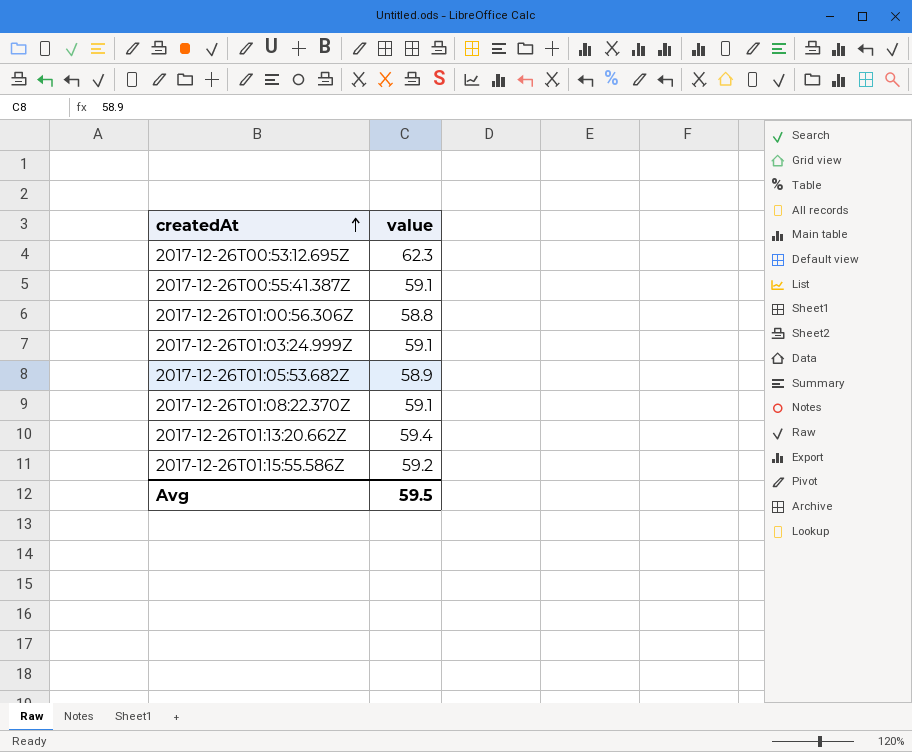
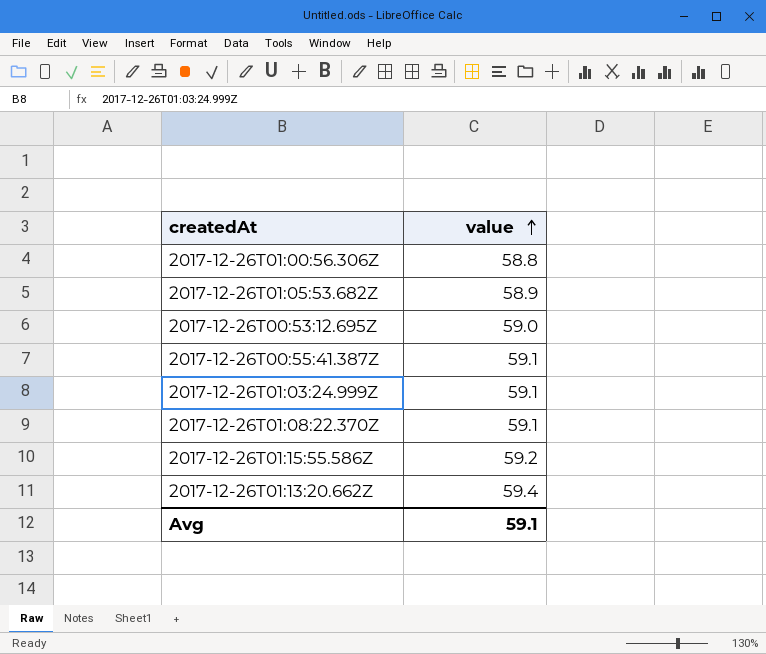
row order: createdAt ascending -> value ascending
2017-12-26T00:53:12.695Z | value: 62.3 -> 59.0
Avg | value: 59.5 -> 59.1

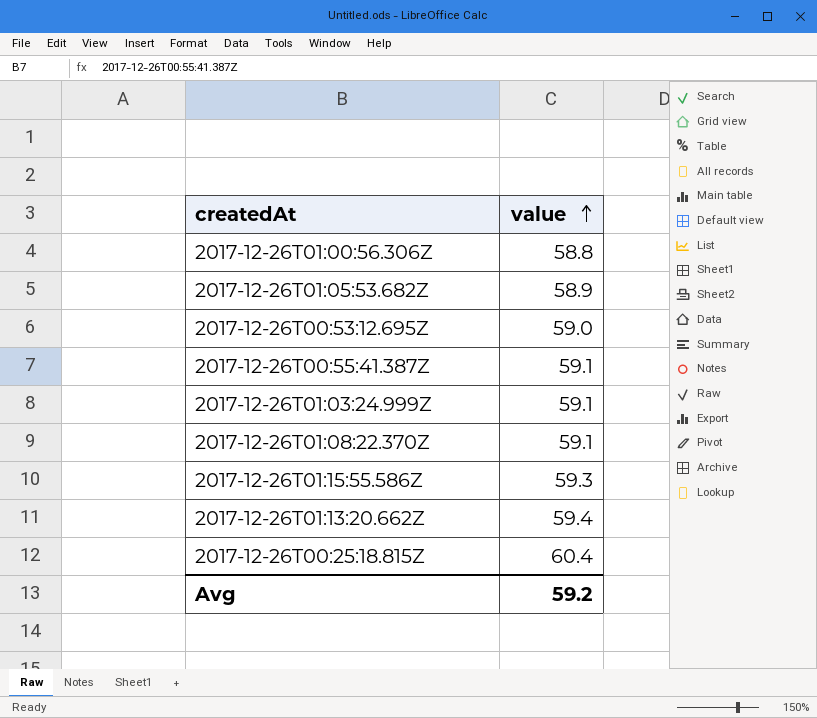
2017-12-26T01:15:55.586Z | value: 59.2 -> 59.3
row 2017-12-26T00:25:18.815Z: none -> 60.4
Avg | value: 59.1 -> 59.2

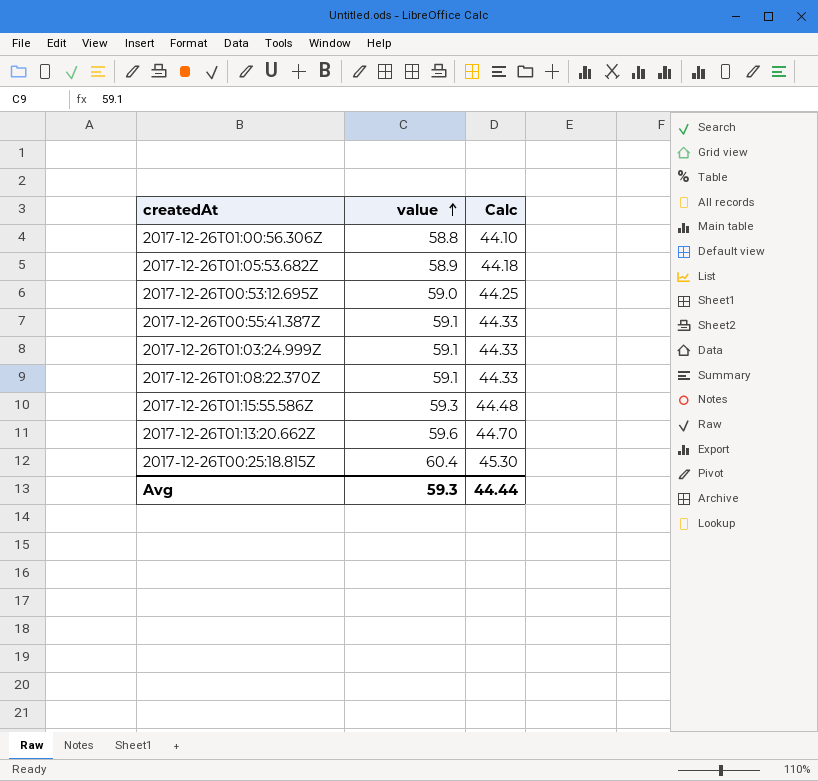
column Calc | formula: none -> [value] * 0.75
2017-12-26T01:13:20.662Z | value: 59.4 -> 59.6
Avg | value: 59.2 -> 59.3

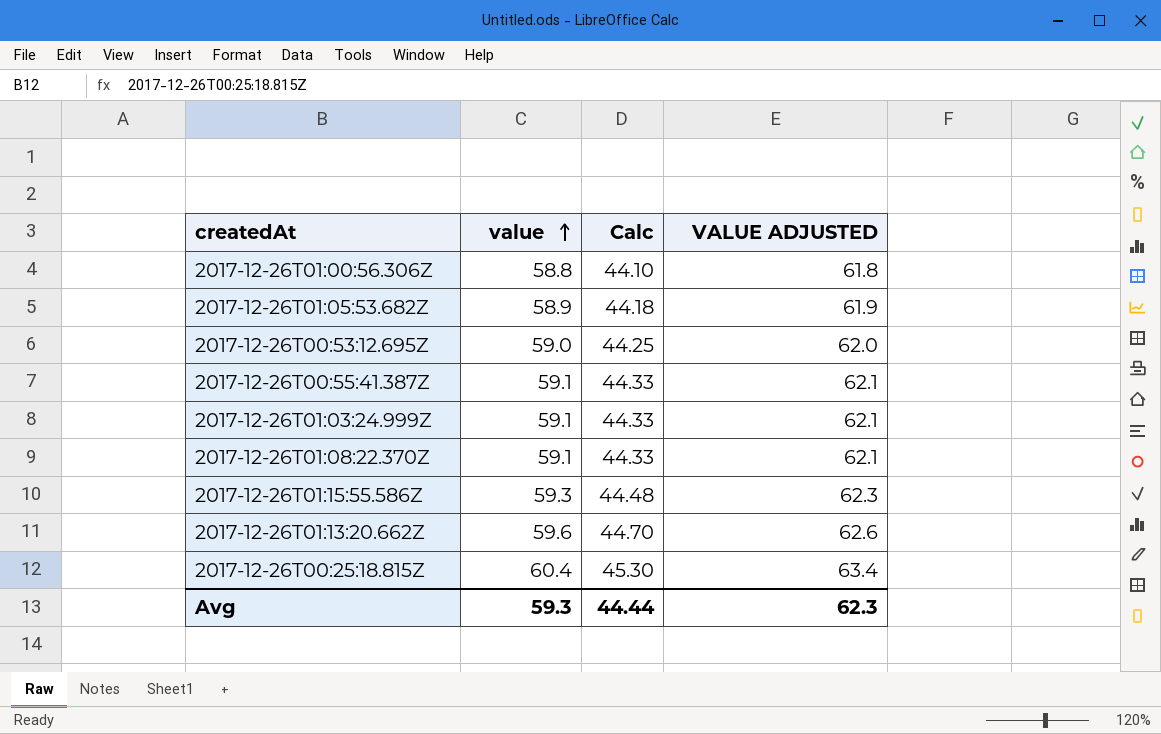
column VALUE ADJUSTED | formula: none -> [value] + 3

